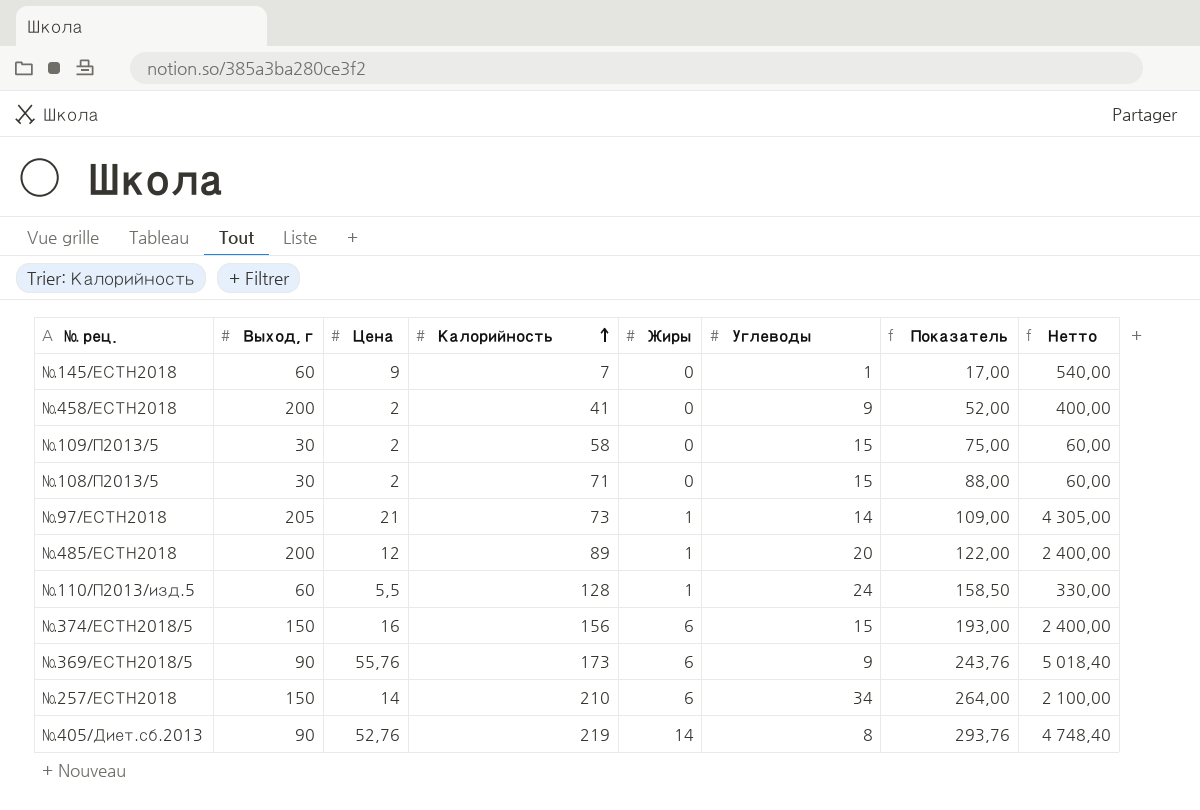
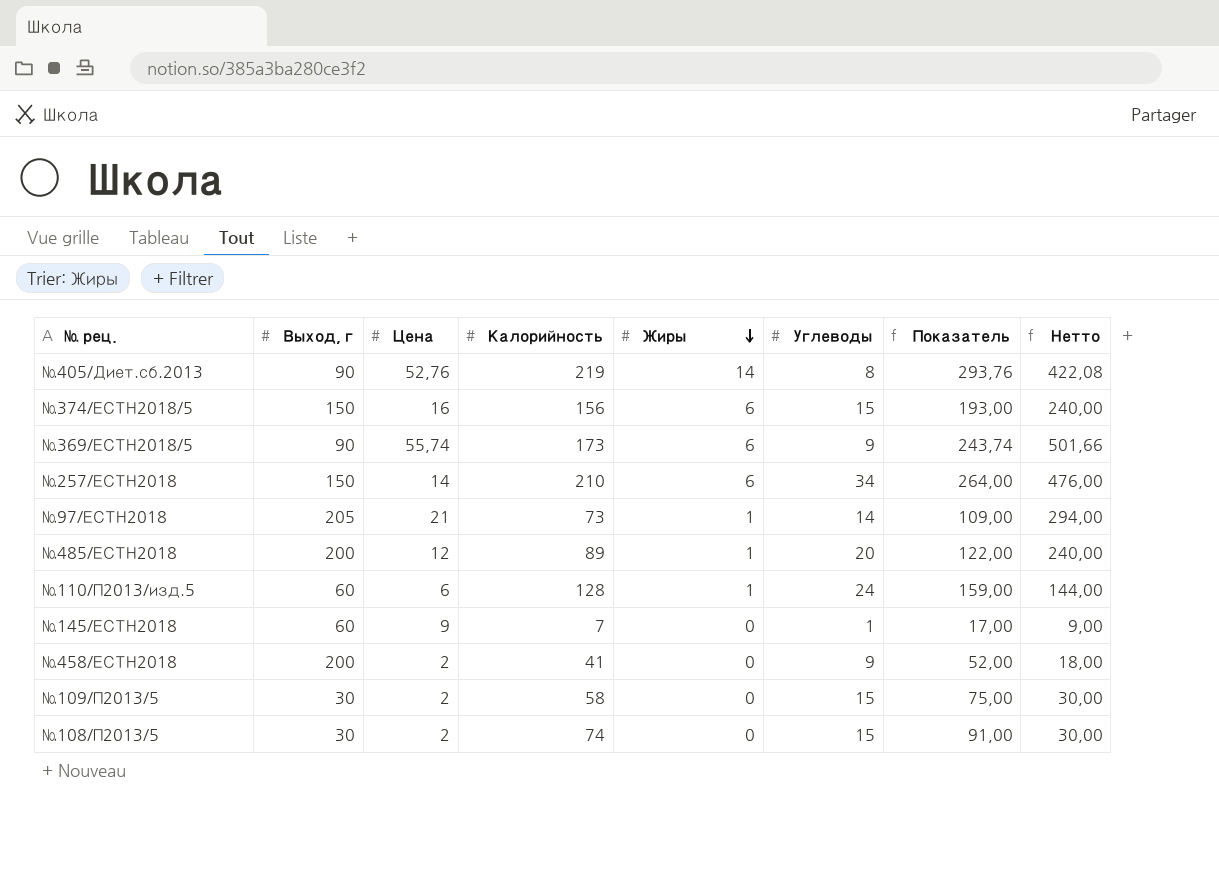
row order: Калорийность ascending -> Жиры descending
column Нетто | formula: [Выход, г] * [Цена] -> [Цена] * [Углеводы]
№369/ЕСТН2018/5 | Цена: 55,76 -> 55,74
№369/ЕСТН2018/5 | Показатель: 243,76 -> 243,74
№110/П2013/изд.5 | Цена: 5,5 -> 6
№110/П2013/изд.5 | Показатель: 158,50 -> 159,00
№108/П2013/5 | Калорийность: 71 -> 74
№108/П2013/5 | Показатель: 88,00 -> 91,00

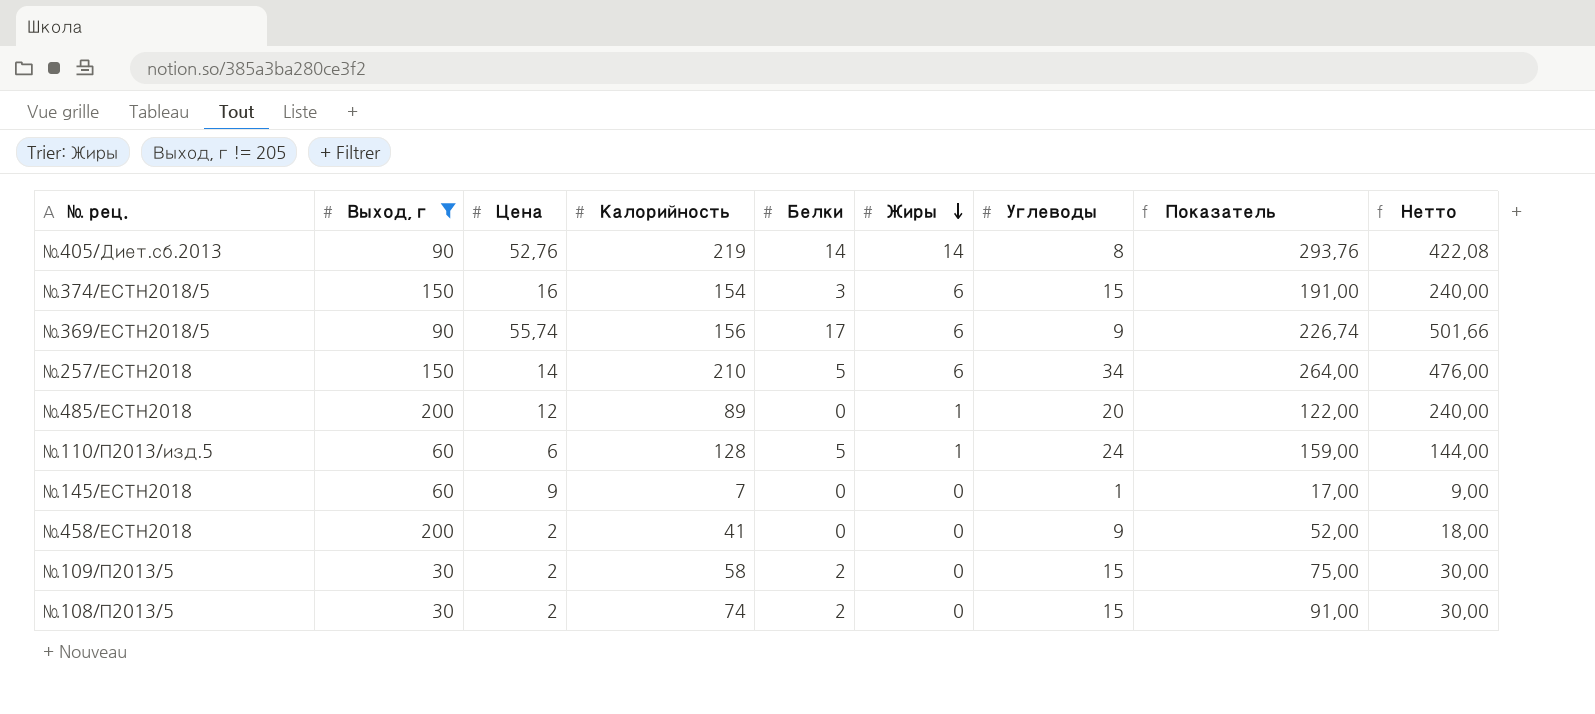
filter: none -> Выход, г != 205
column Белки | position: none -> 5
№374/ЕСТН2018/5 | Калорийность: 156 -> 154
№374/ЕСТН2018/5 | Показатель: 193,00 -> 191,00
№369/ЕСТН2018/5 | Калорийность: 173 -> 156
№369/ЕСТН2018/5 | Показатель: 243,74 -> 226,74

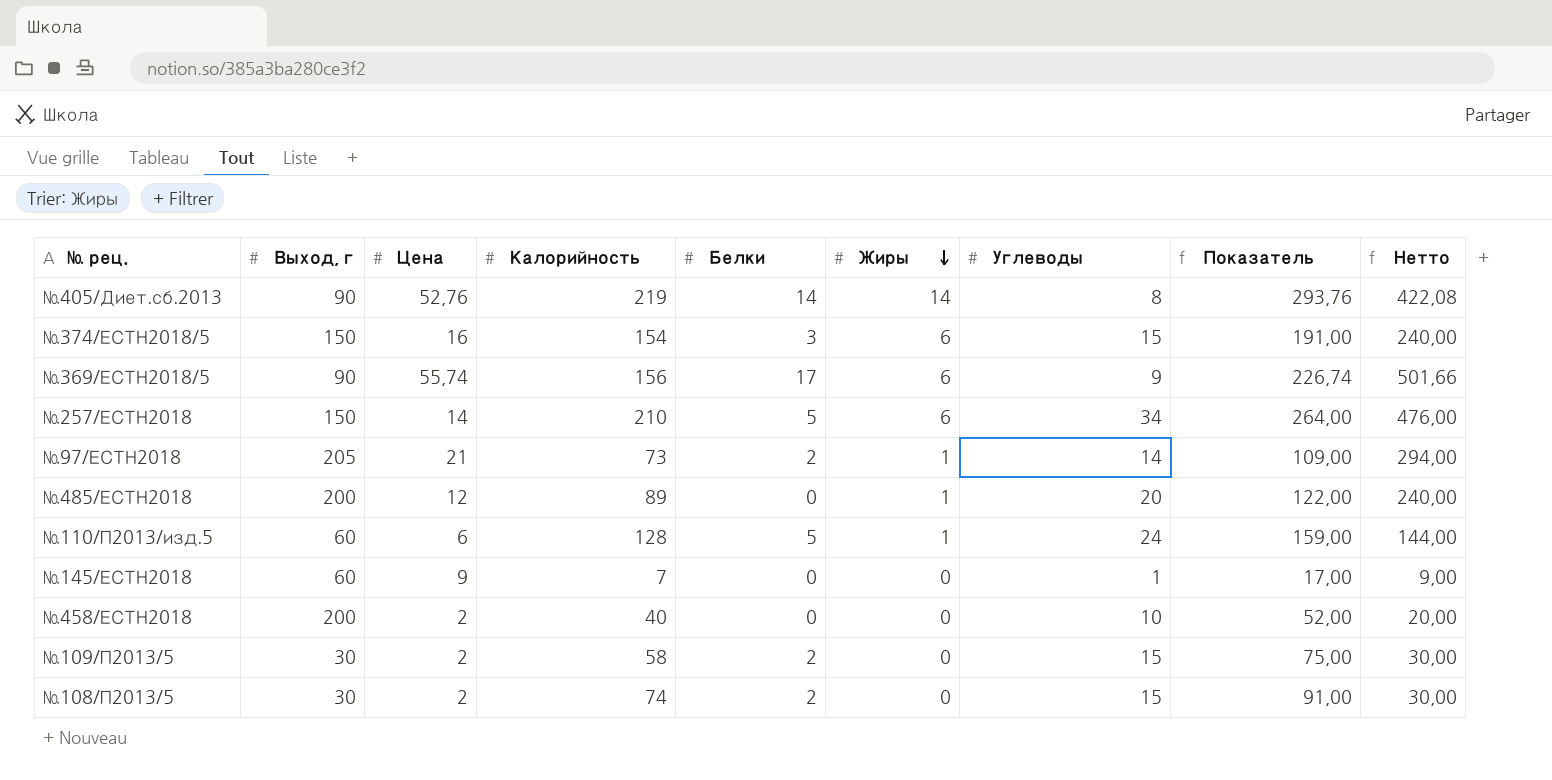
filter: Выход, г != 205 -> none
№458/ЕСТН2018 | Калорийность: 41 -> 40
№458/ЕСТН2018 | Углеводы: 9 -> 10
№458/ЕСТН2018 | Нетто: 18,00 -> 20,00

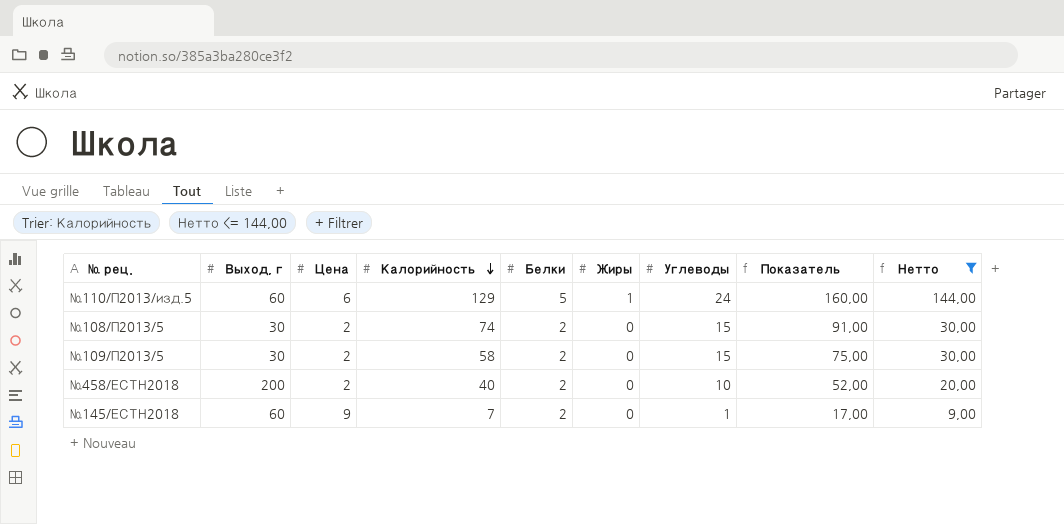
filter: none -> Нетто <= 144,00
row order: Жиры descending -> Калорийность descending
№110/П2013/изд.5 | Калорийность: 128 -> 129
№110/П2013/изд.5 | Показатель: 159,00 -> 160,00
№458/ЕСТН2018 | Белки: 0 -> 2
№145/ЕСТН2018 | Белки: 0 -> 2

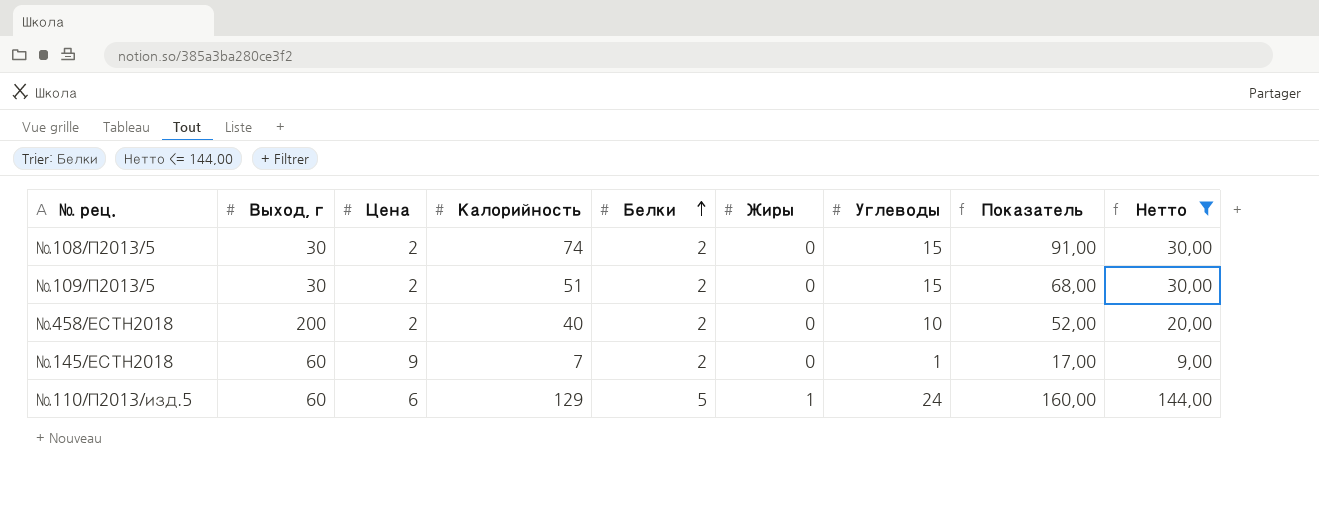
row order: Калорийность descending -> Белки ascending
№109/П2013/5 | Калорийность: 58 -> 51
№109/П2013/5 | Показатель: 75,00 -> 68,00

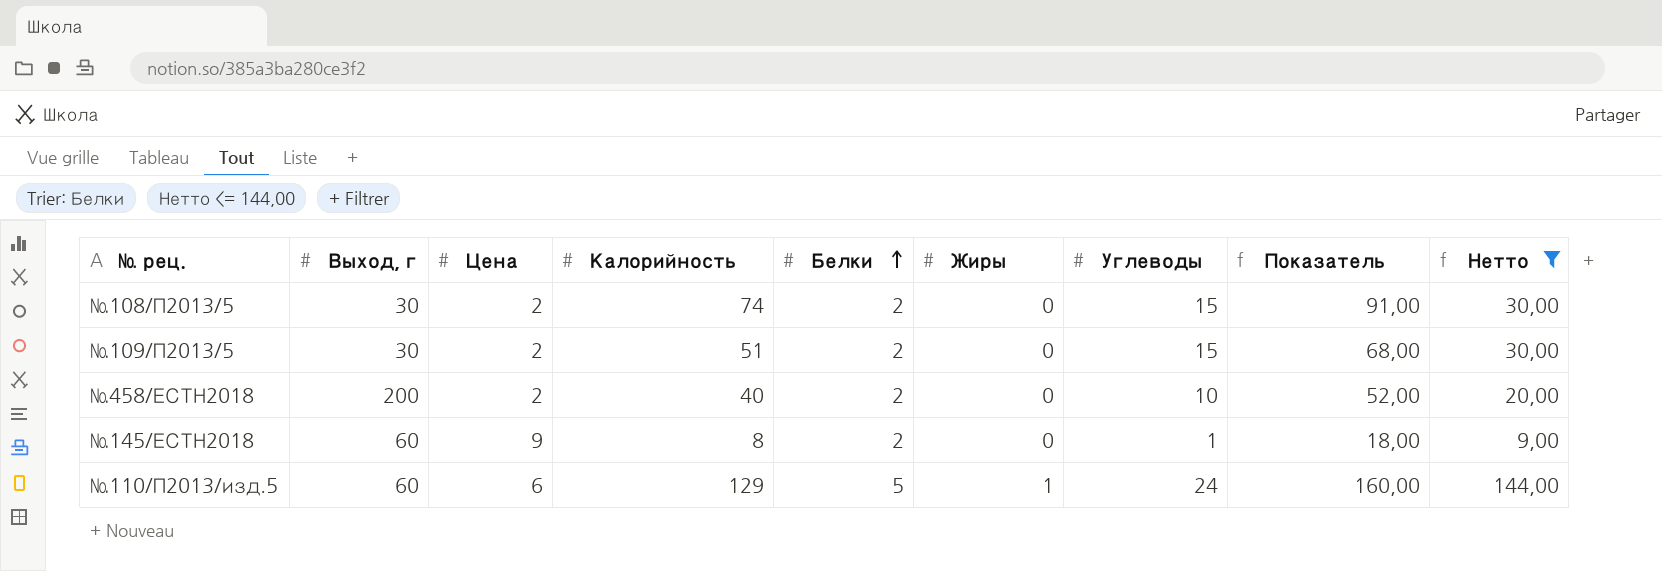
№145/ЕСТН2018 | Калорийность: 7 -> 8
№145/ЕСТН2018 | Показатель: 17,00 -> 18,00

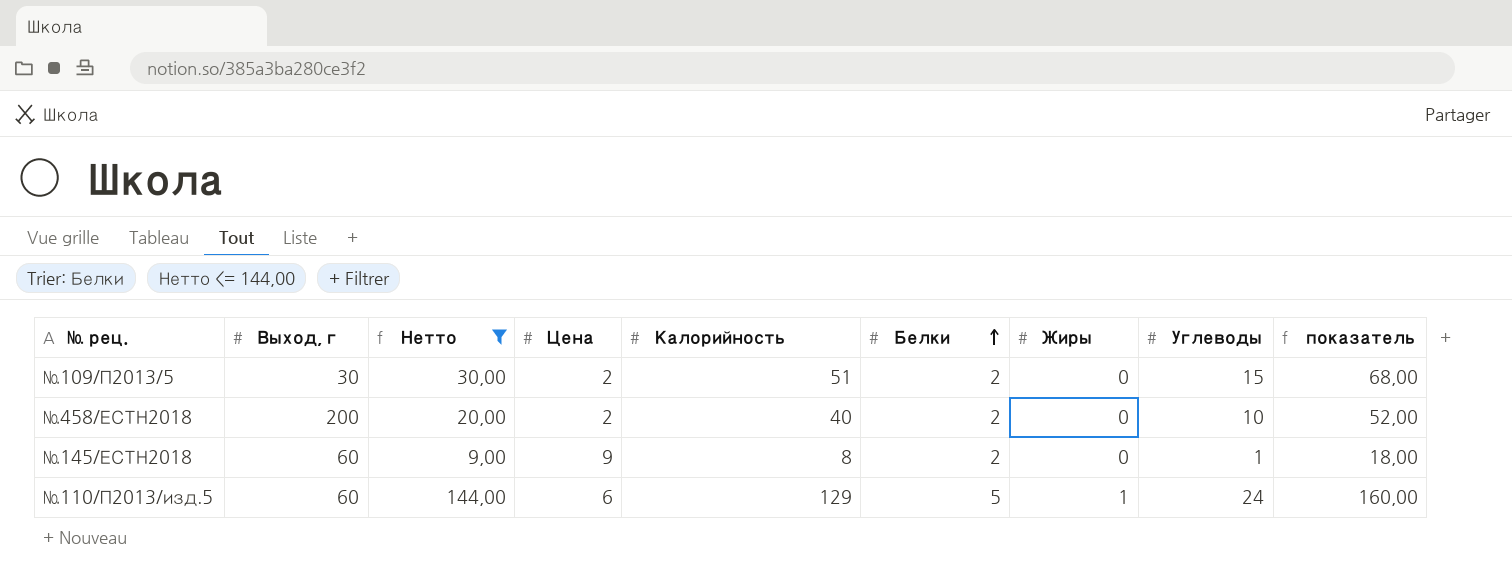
column Нетто | position: 9 -> 3
column name: Показатель -> показатель
row №108/П2013/5: 30 | 2 | 74 | 2 | 0 | 15 | 91,00 | 30,00 -> none

